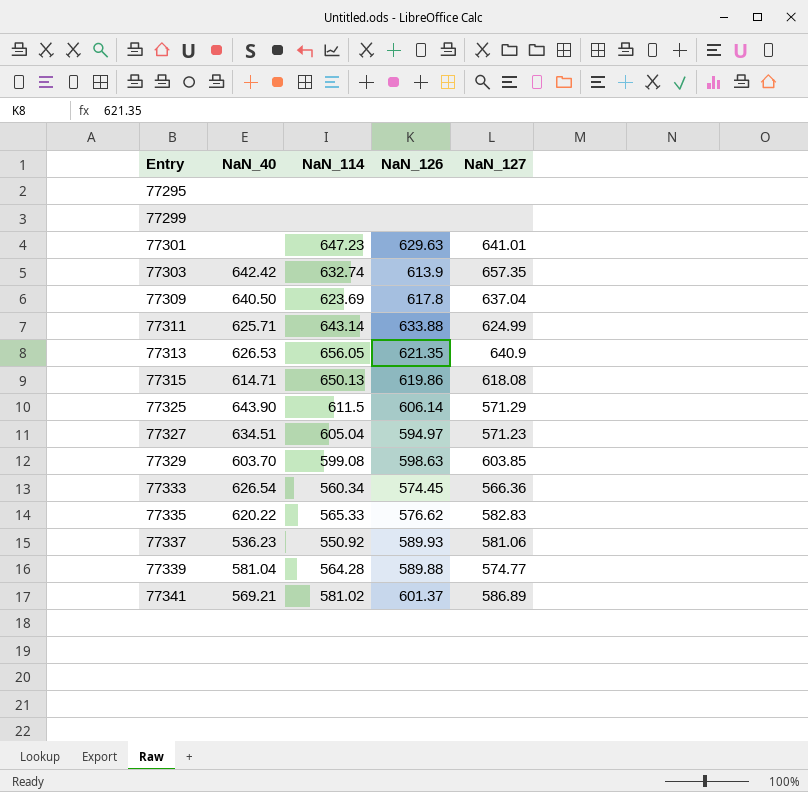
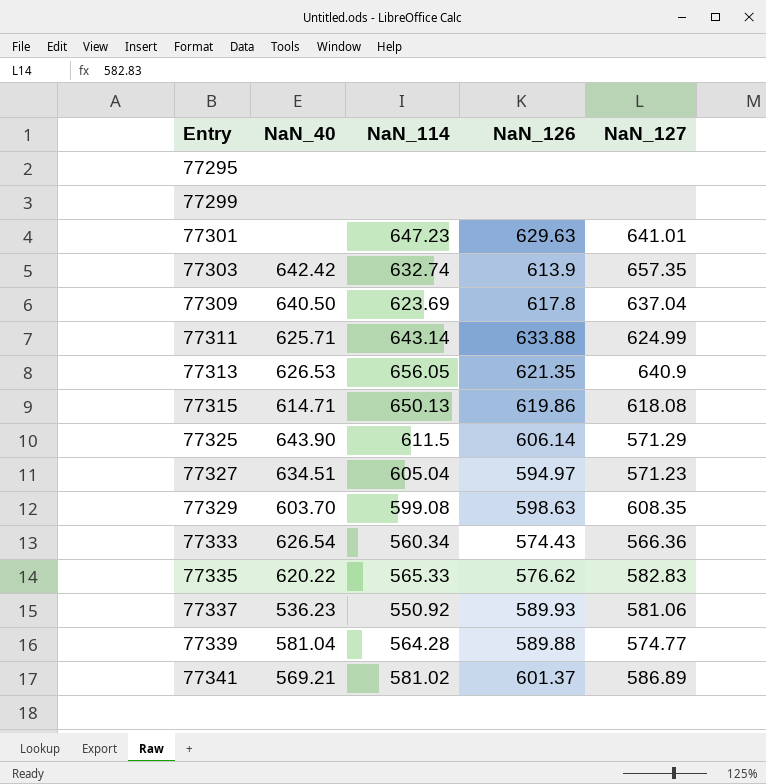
77329 | NaN_127: 603.85 -> 608.35
77333 | NaN_126: 574.45 -> 574.43

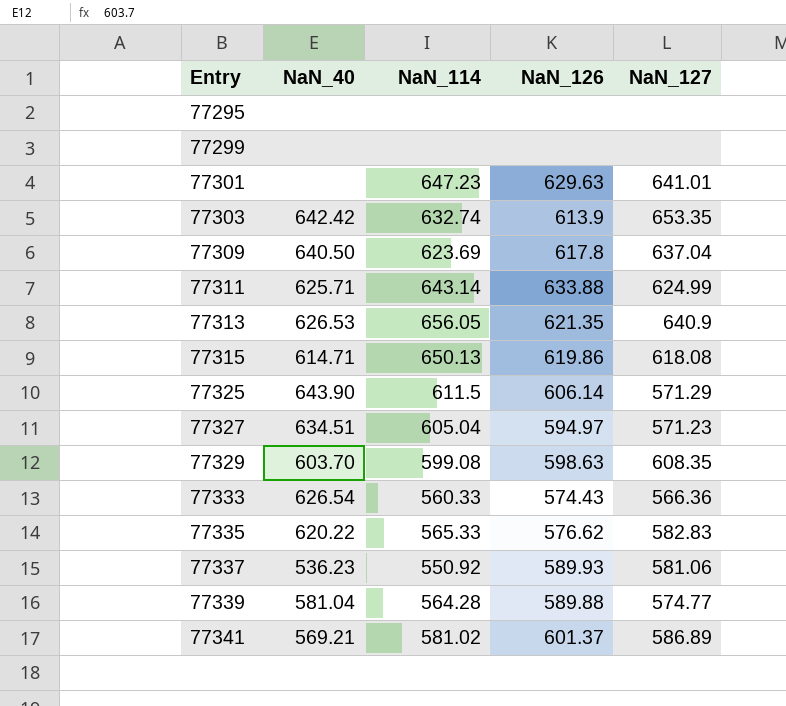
77303 | NaN_127: 657.35 -> 653.35
77333 | NaN_114: 560.34 -> 560.33

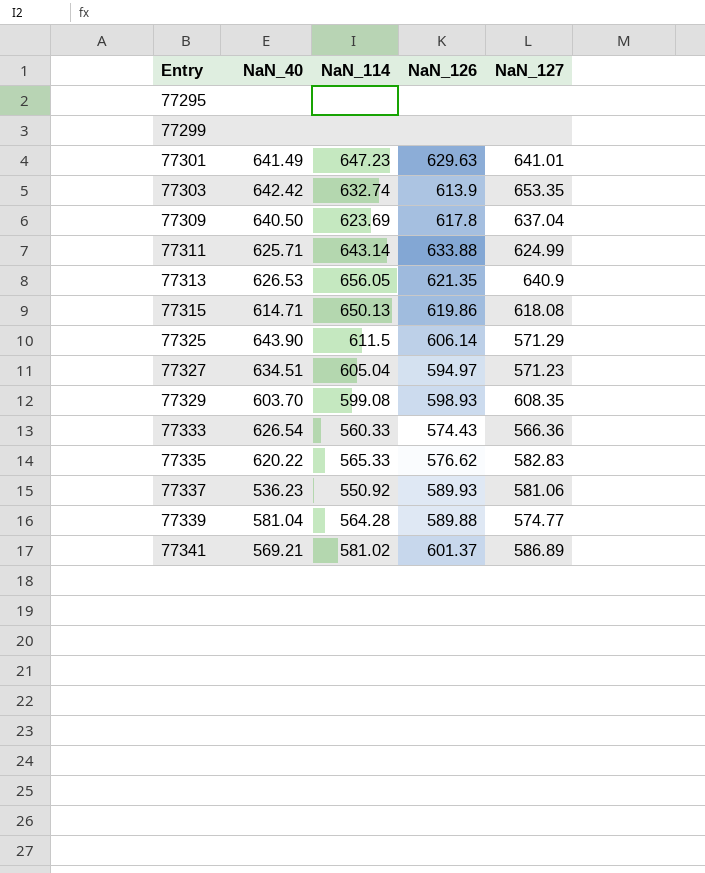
77301 | NaN_40: none -> 641.49
77329 | NaN_126: 598.63 -> 598.93

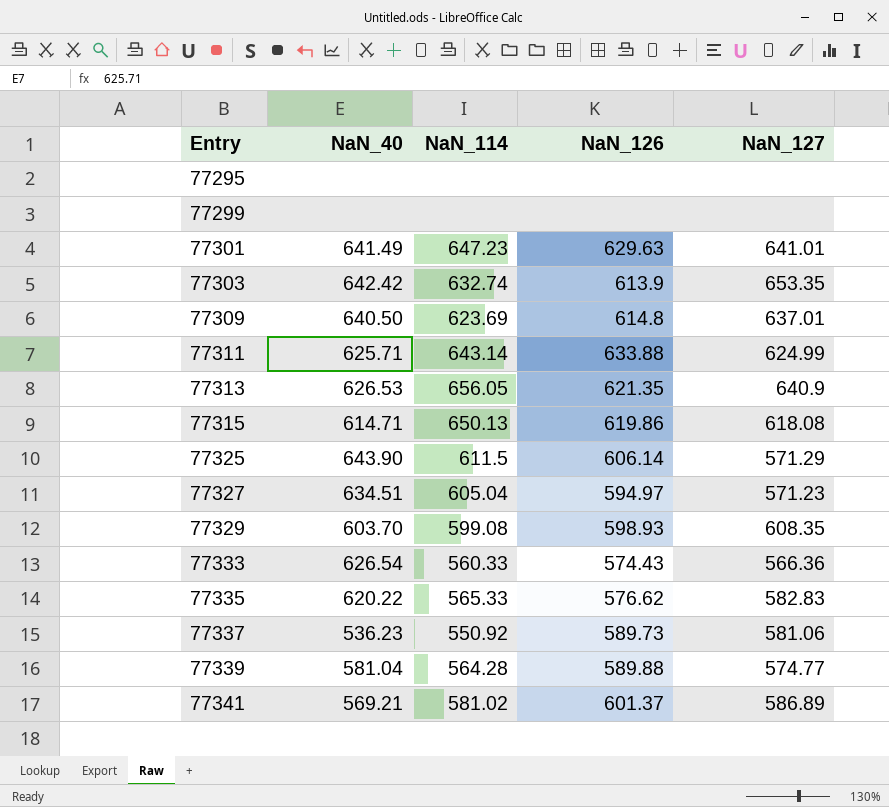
77309 | NaN_126: 617.8 -> 614.8
77309 | NaN_127: 637.04 -> 637.01
77337 | NaN_126: 589.93 -> 589.73

